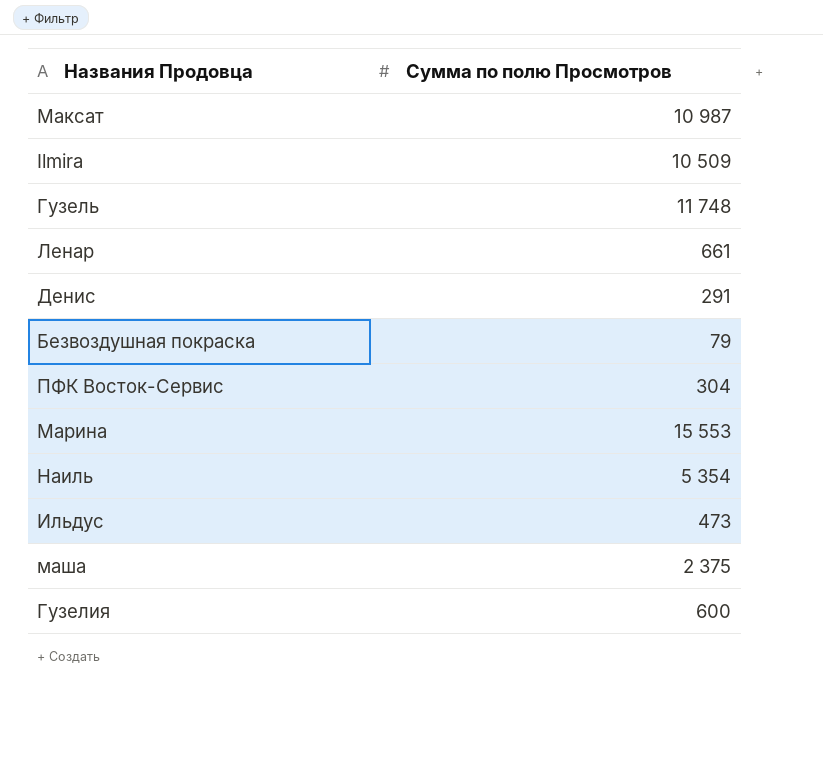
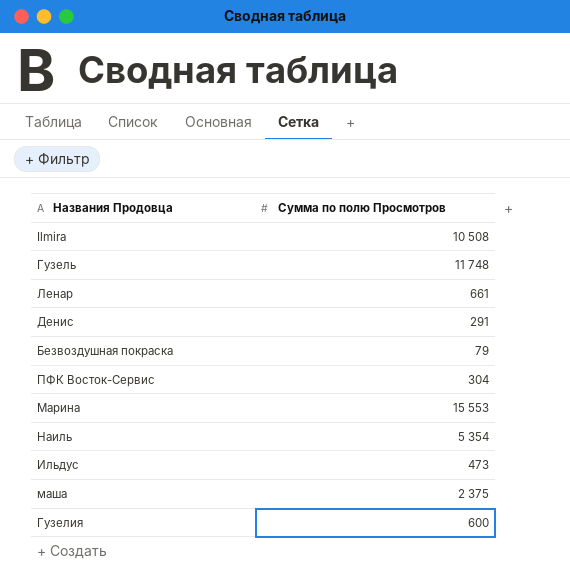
row Максат: 10 987 -> none
Ilmira | Сумма по полю Просмотров: 10 509 -> 10 508

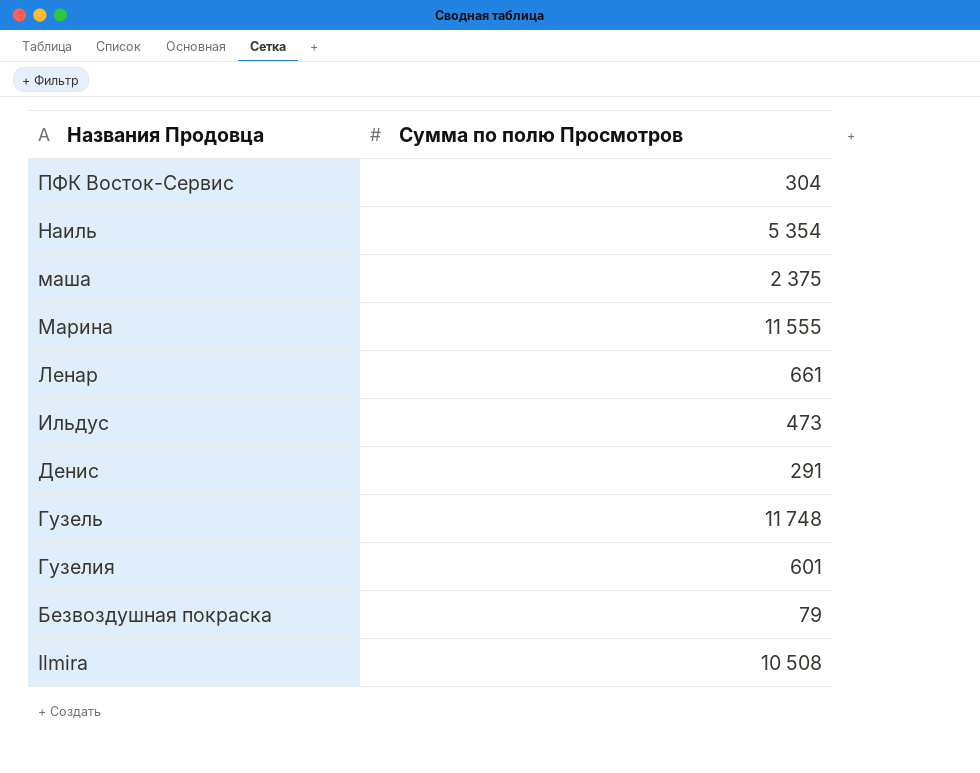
row order: none -> Названия Продовца descending
Марина | Сумма по полю Просмотров: 15 553 -> 11 555
Гузелия | Сумма по полю Просмотров: 600 -> 601

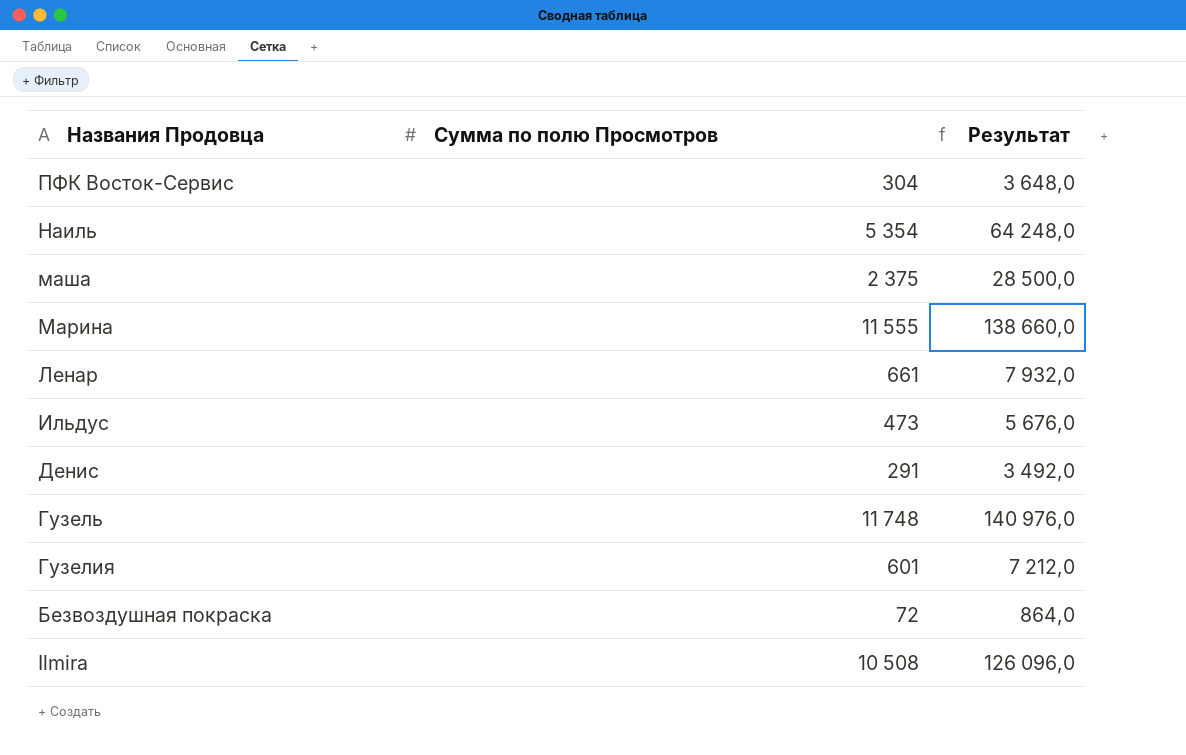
column Результат | formula: none -> [Сумма по полю Просмотров] * 12
Безвоздушная покраска | Сумма по полю Просмотров: 79 -> 72

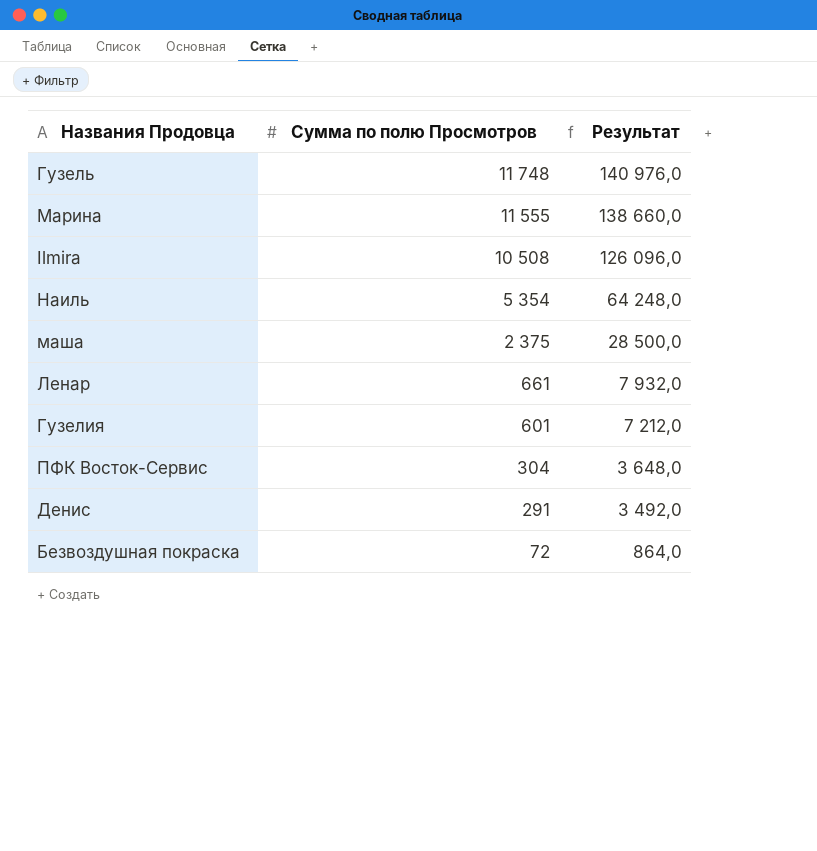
row order: Названия Продовца descending -> Сумма по полю Просмотров descending
row Ильдус: 473 | 5 676,0 -> none

